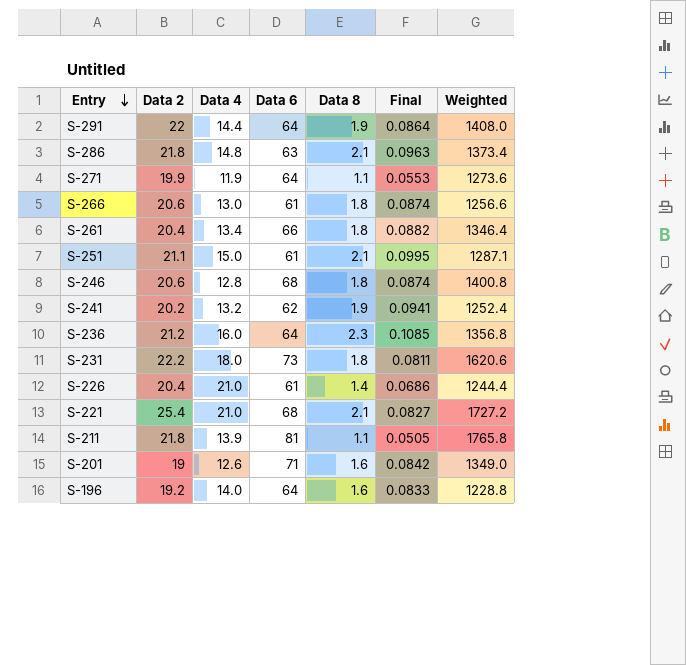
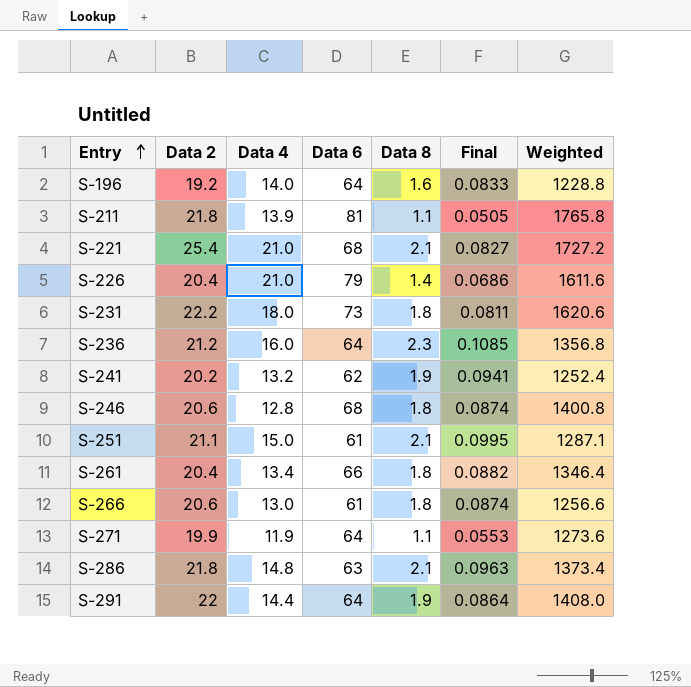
row order: Entry descending -> Entry ascending
row S-201: 19 | 12.6 | 71 | 1.6 | 0.0842 | 1349.0 -> none
S-226 | Data 6: 61 -> 79
S-226 | Weighted: 1244.4 -> 1611.6

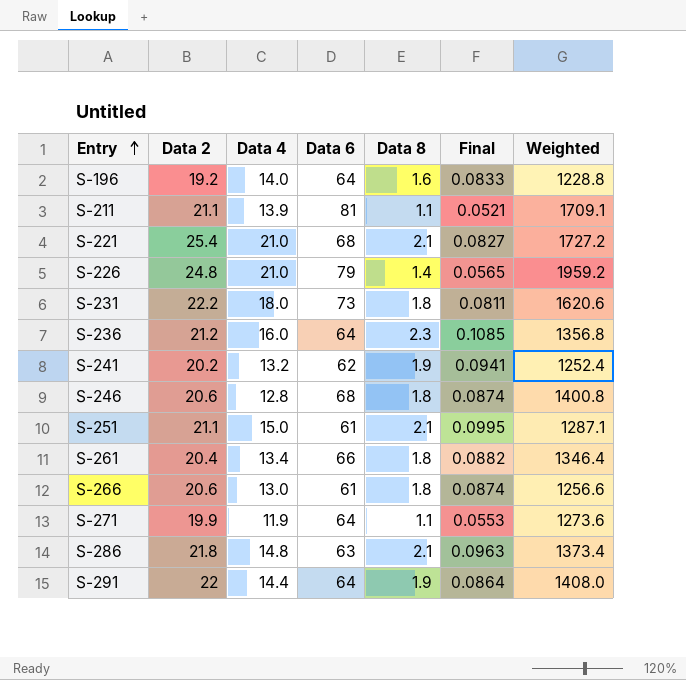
S-211 | Data 2: 21.8 -> 21.1
S-211 | Final: 0.0505 -> 0.0521
S-211 | Weighted: 1765.8 -> 1709.1
S-226 | Data 2: 20.4 -> 24.8
S-226 | Final: 0.0686 -> 0.0565
S-226 | Weighted: 1611.6 -> 1959.2

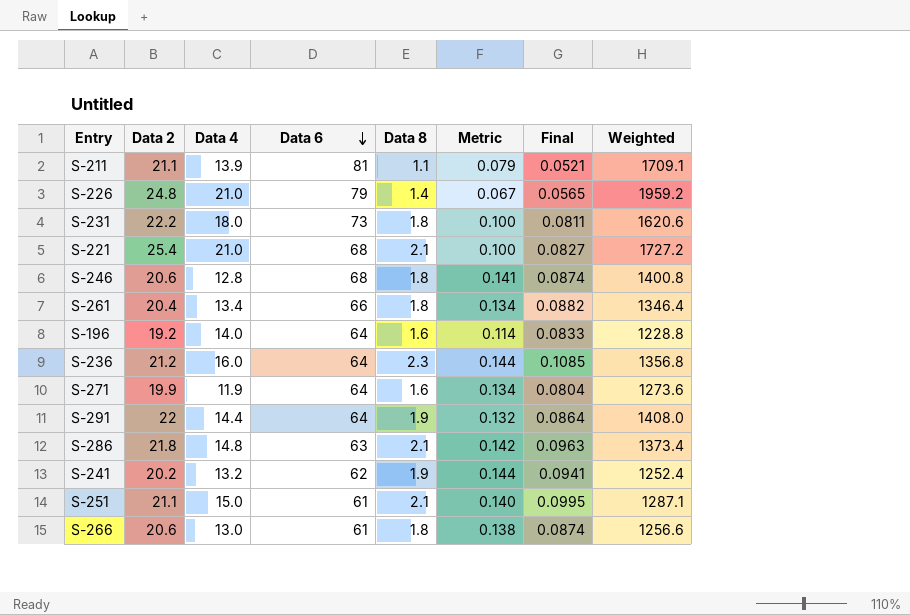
row order: Entry ascending -> Data 6 descending
column Metric | formula: none -> [Data 8] / [Data 4]
S-271 | Data 8: 1.1 -> 1.6
S-271 | Final: 0.0553 -> 0.0804

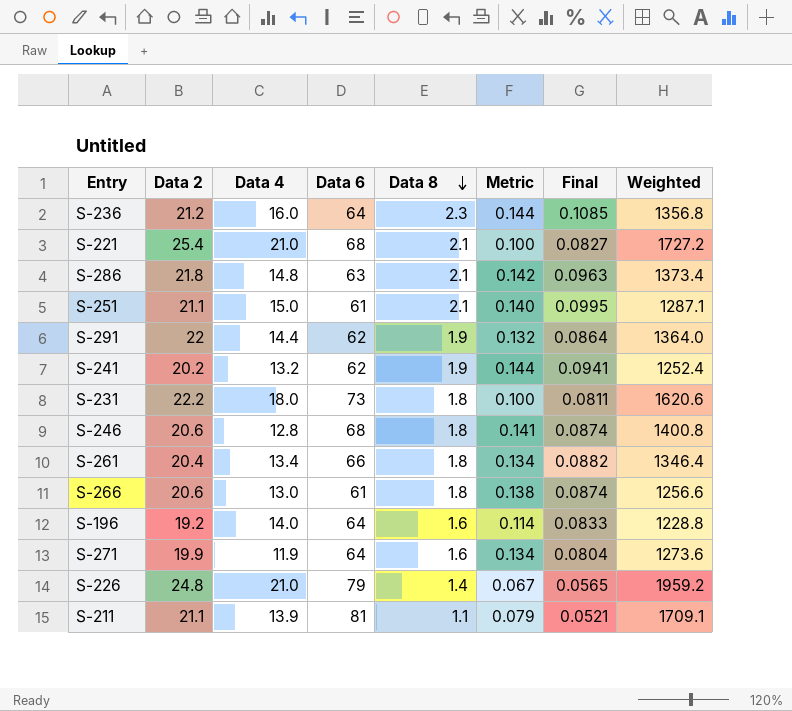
row order: Data 6 descending -> Data 8 descending
S-291 | Data 6: 64 -> 62
S-291 | Weighted: 1408.0 -> 1364.0

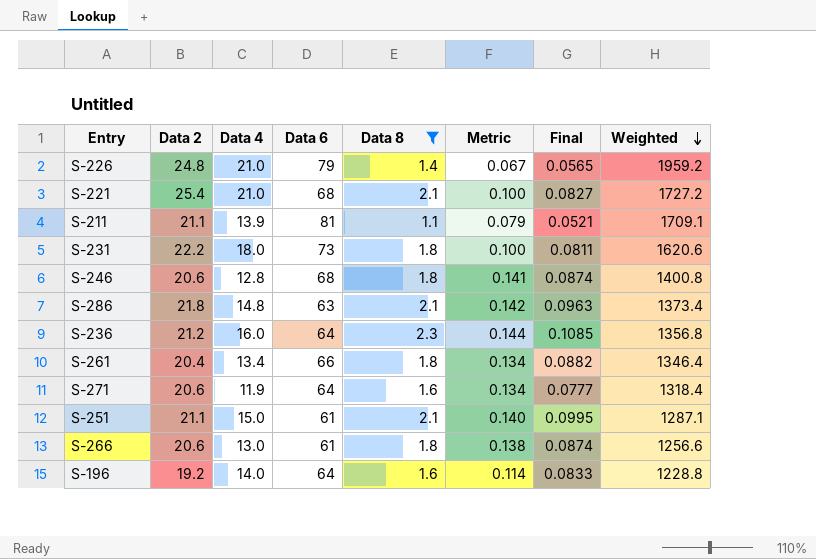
filter: none -> Data 8 != 1.9
row order: Data 8 descending -> Weighted descending
S-271 | Data 2: 19.9 -> 20.6
S-271 | Final: 0.0804 -> 0.0777
S-271 | Weighted: 1273.6 -> 1318.4

